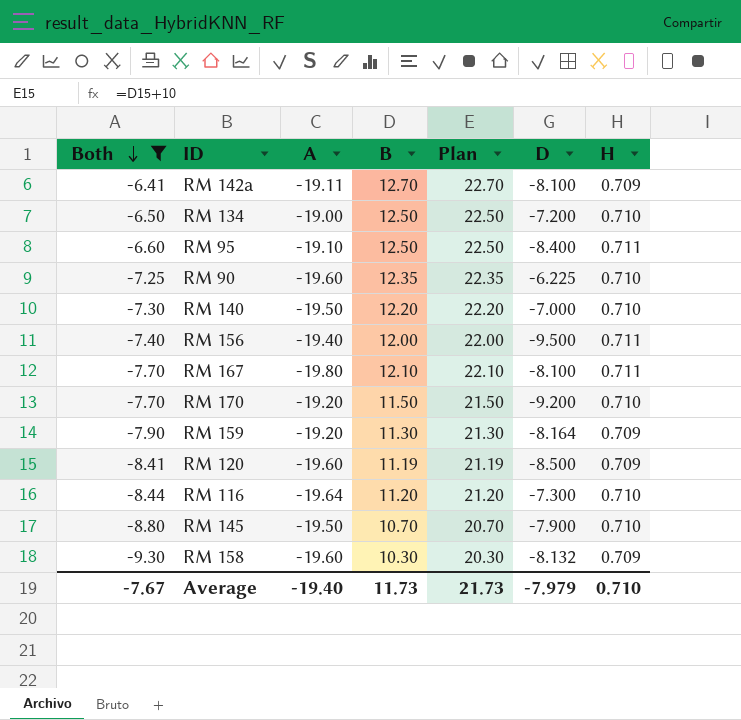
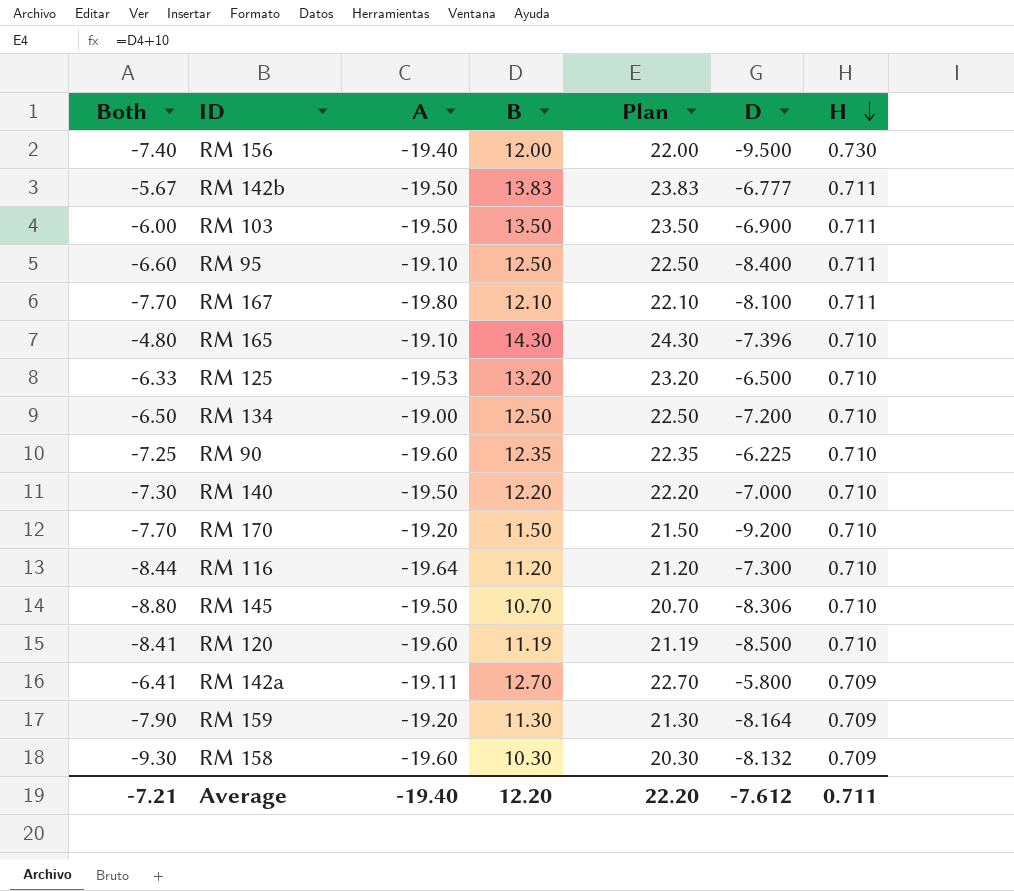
filter: Both <= -6.41 -> none
row order: Both descending -> H descending
RM 156 | H: 0.711 -> 0.730
RM 145 | D: -7.900 -> -8.306
RM 120 | H: 0.709 -> 0.710
RM 142a | D: -8.100 -> -5.800
Average | Both: -7.67 -> -7.21
Average | B: 11.73 -> 12.20
Average | Plan: 21.73 -> 22.20
Average | D: -7.979 -> -7.612
Average | H: 0.710 -> 0.711

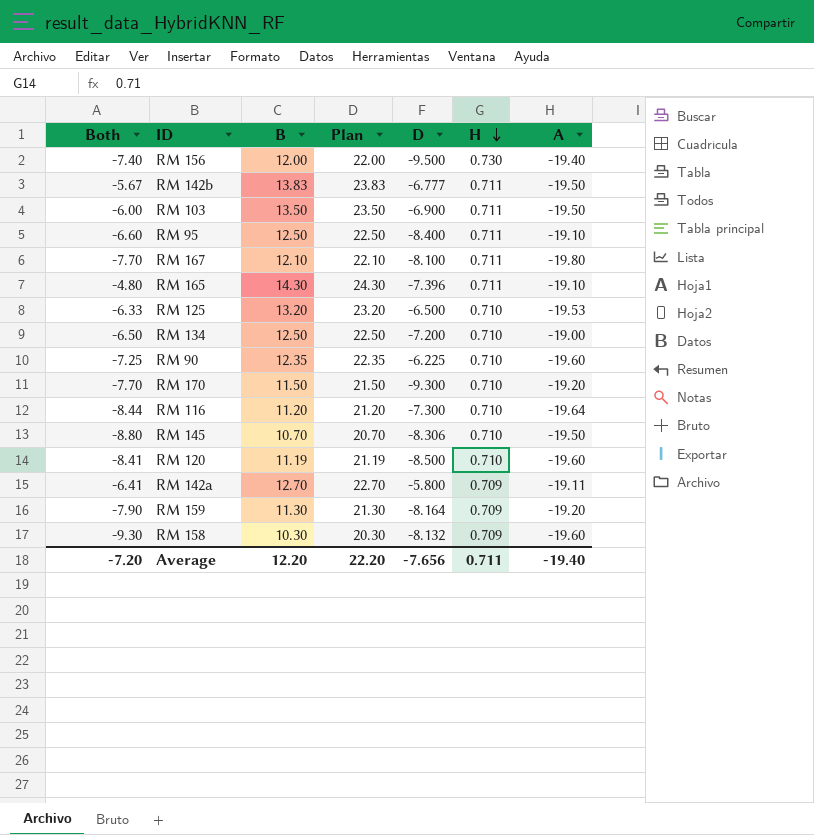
column A | position: 3 -> 7
row RM 140: -7.30 | -19.50 | 12.20 | 22.20 | -7.000 | 0.710 -> none
RM 165 | H: 0.710 -> 0.711
RM 170 | D: -9.200 -> -9.300
Average | Both: -7.21 -> -7.20
Average | D: -7.612 -> -7.656

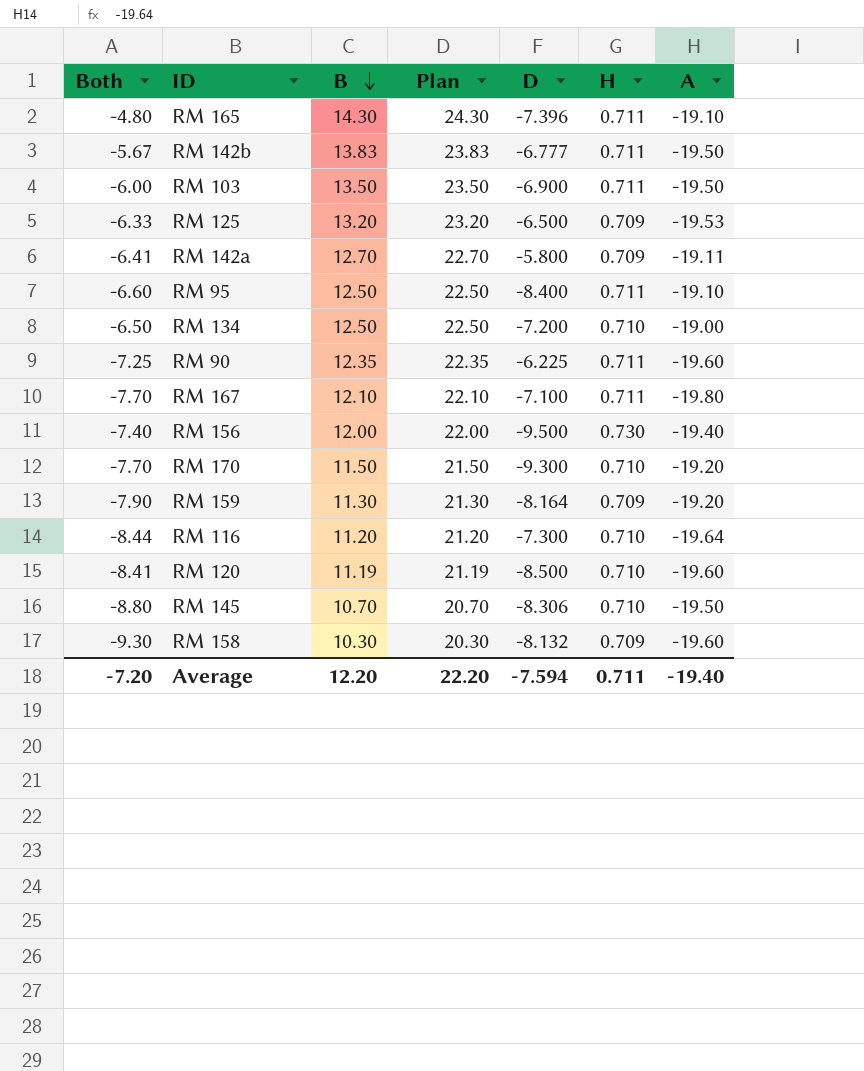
row order: H descending -> B descending
RM 125 | H: 0.710 -> 0.709
RM 90 | H: 0.710 -> 0.711
RM 167 | D: -8.100 -> -7.100
Average | D: -7.656 -> -7.594

